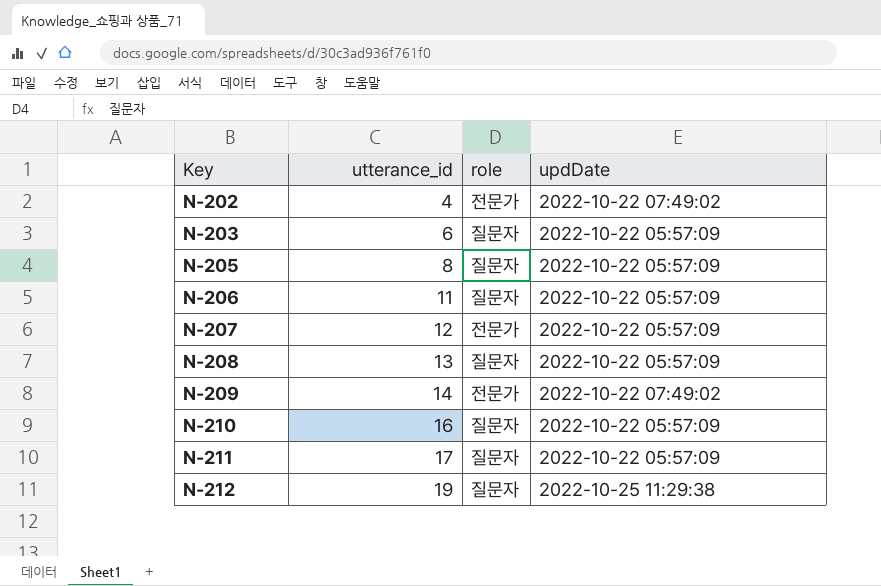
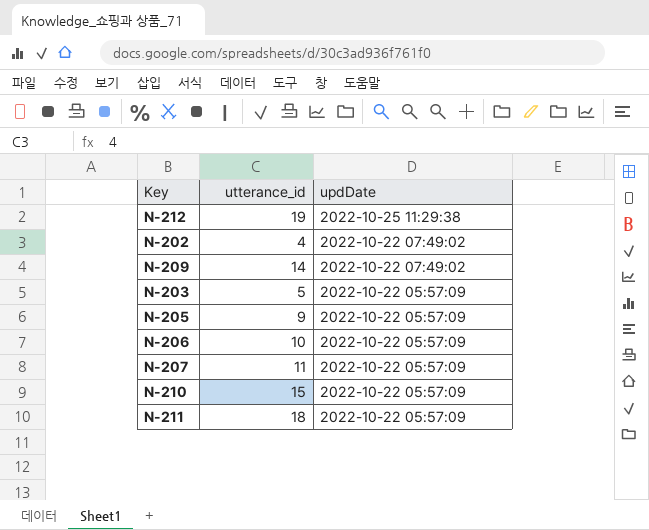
row order: Key ascending -> updDate descending
column role | position: 3 -> none
row N-208: 13 | 질문자 | 2022-10-22 05:57:09 -> none
N-203 | utterance_id: 6 -> 5
N-205 | utterance_id: 8 -> 9
N-206 | utterance_id: 11 -> 10
N-207 | utterance_id: 12 -> 11
N-210 | utterance_id: 16 -> 15
N-211 | utterance_id: 17 -> 18

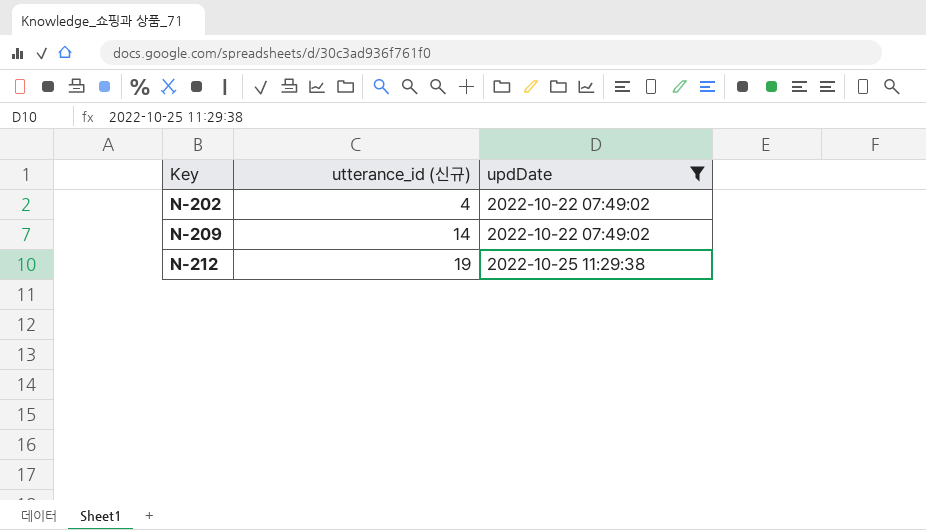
filter: none -> updDate != 2022-10-22 05:57:09
row order: updDate descending -> Key ascending
column name: utterance_id -> utterance_id (신규)

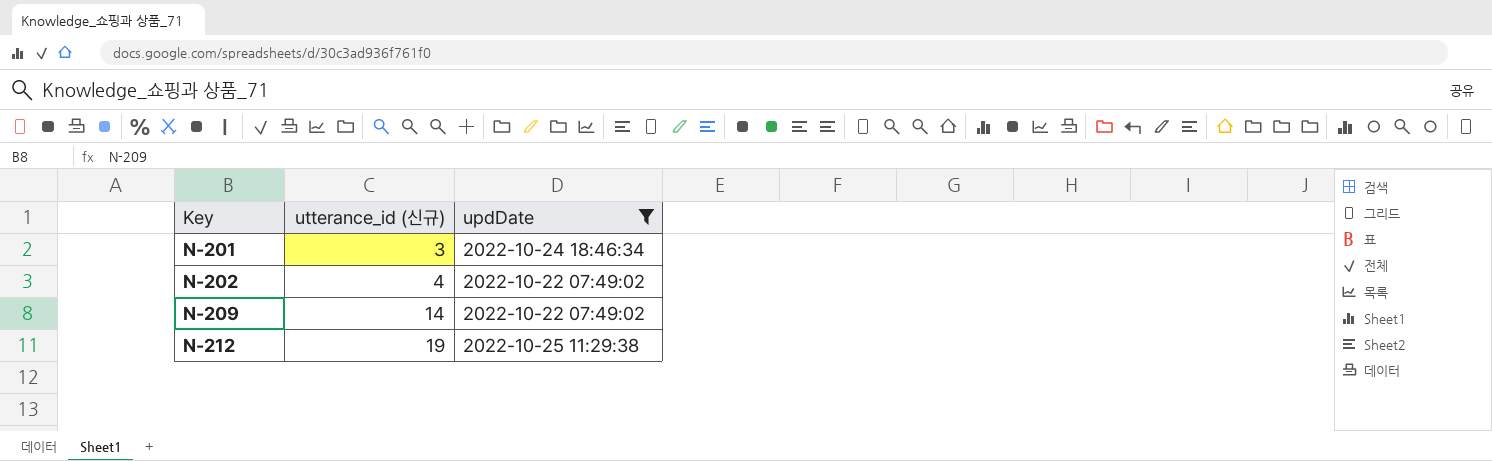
row N-201: none -> 3 | 2022-10-24 18:46:34

